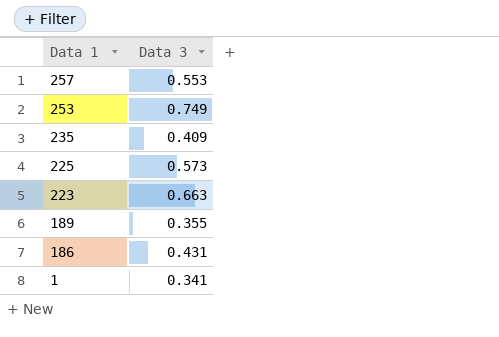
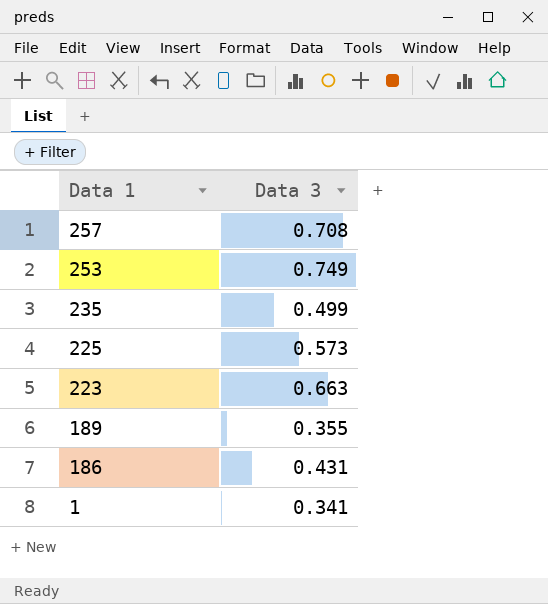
257 | Data 3: 0.553 -> 0.708
235 | Data 3: 0.409 -> 0.499

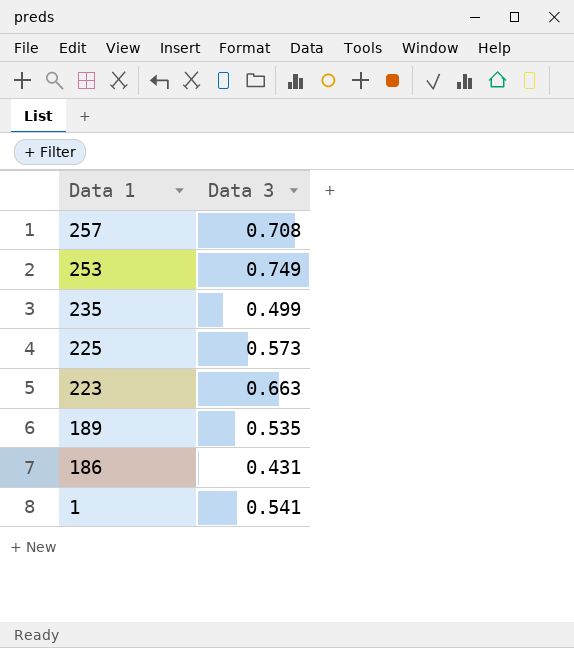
189 | Data 3: 0.355 -> 0.535
1 | Data 3: 0.341 -> 0.541

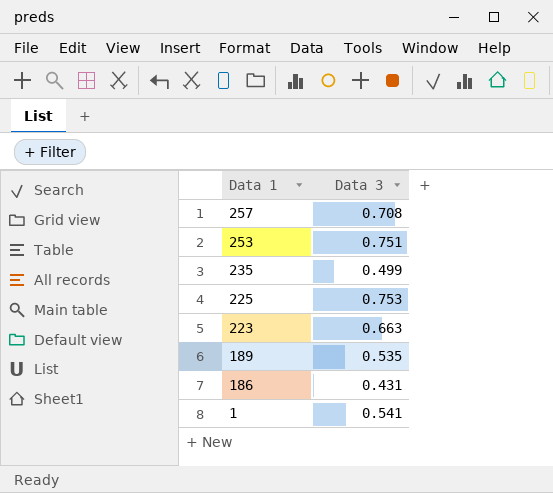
253 | Data 3: 0.749 -> 0.751
225 | Data 3: 0.573 -> 0.753

